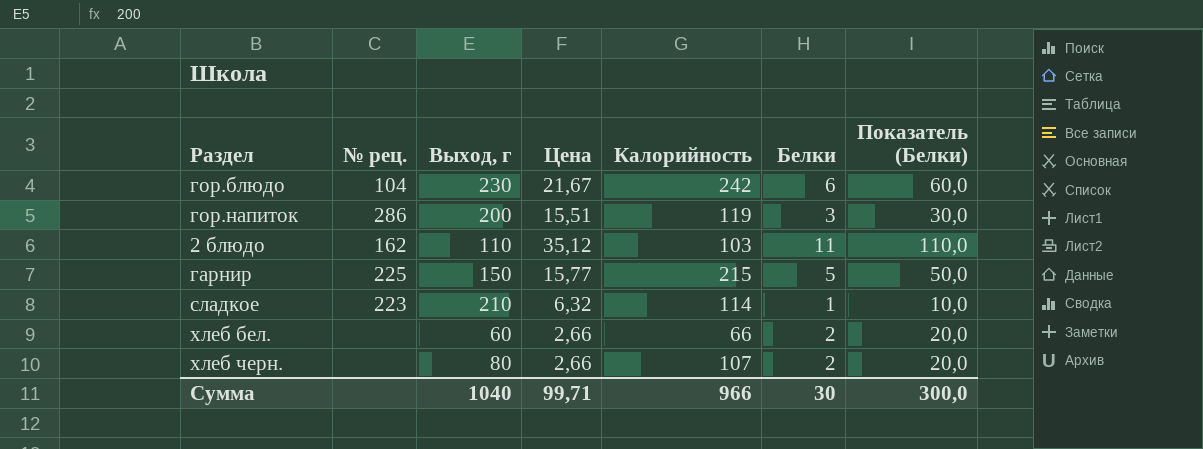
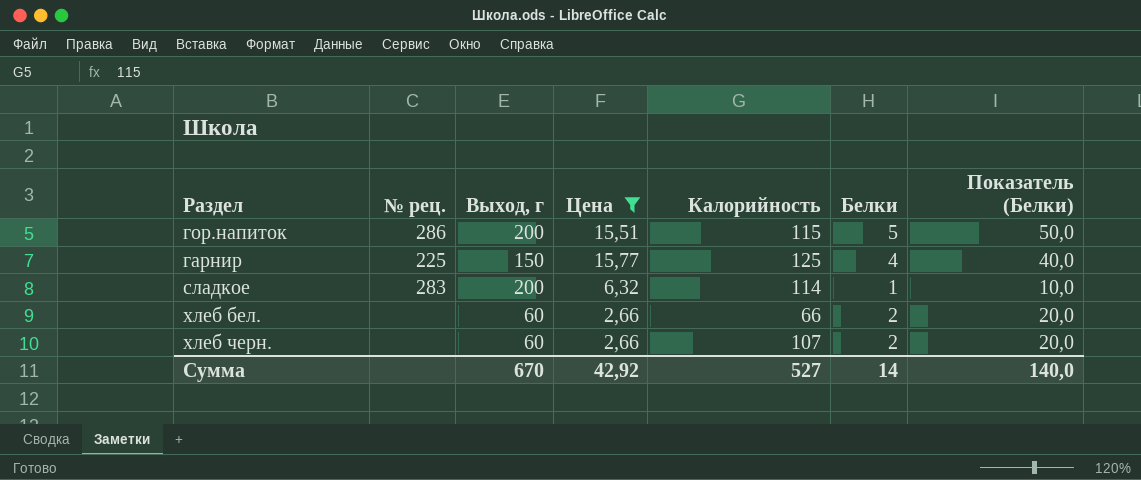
filter: none -> Цена <= 15,77
гор.напиток | Калорийность: 119 -> 115
гор.напиток | Белки: 3 -> 5
гор.напиток | Показатель (Белки): 30,0 -> 50,0
гарнир | Калорийность: 215 -> 125
гарнир | Белки: 5 -> 4
гарнир | Показатель (Белки): 50,0 -> 40,0
сладкое | № рец.: 223 -> 283
сладкое | Выход, г: 210 -> 200
хлеб черн. | Выход, г: 80 -> 60
Сумма | Выход, г: 1040 -> 670
Сумма | Цена: 99,71 -> 42,92
Сумма | Калорийность: 966 -> 527
Сумма | Белки: 30 -> 14
Сумма | Показатель (Белки): 300,0 -> 140,0

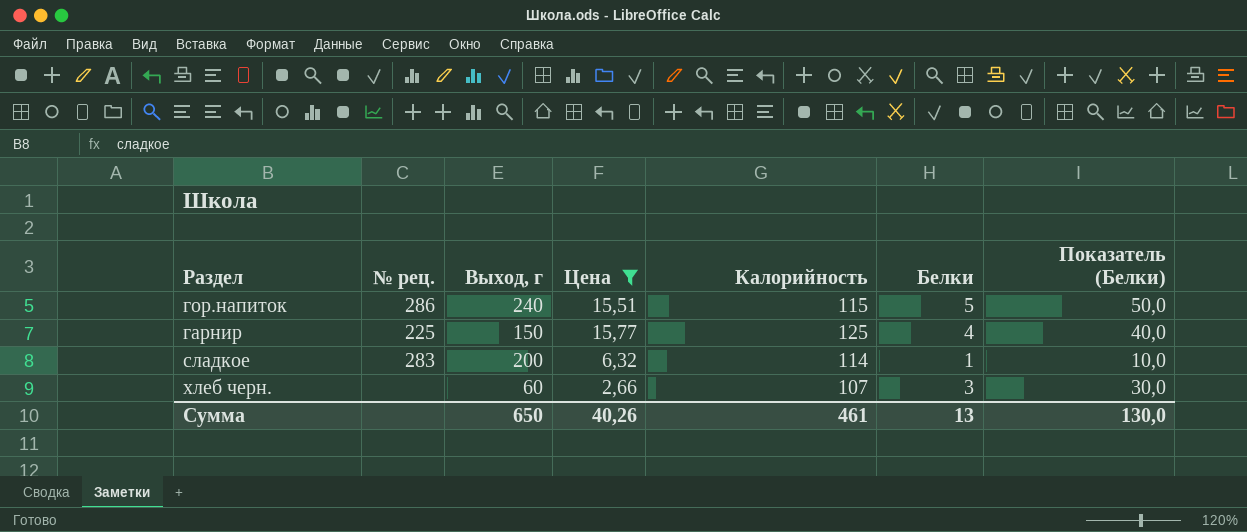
row хлеб бел.: none | 60 | 2,66 | 66 | 2 | 20,0 -> none
гор.напиток | Выход, г: 200 -> 240
хлеб черн. | Белки: 2 -> 3
хлеб черн. | Показатель (Белки): 20,0 -> 30,0
Сумма | Выход, г: 670 -> 650
Сумма | Цена: 42,92 -> 40,26
Сумма | Калорийность: 527 -> 461
Сумма | Белки: 14 -> 13
Сумма | Показатель (Белки): 140,0 -> 130,0

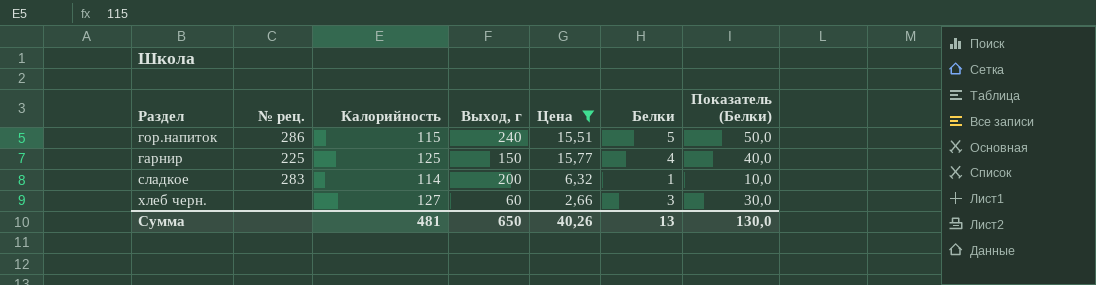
column Калорийность | position: 5 -> 3
хлеб черн. | Калорийность: 107 -> 127
Сумма | Калорийность: 461 -> 481

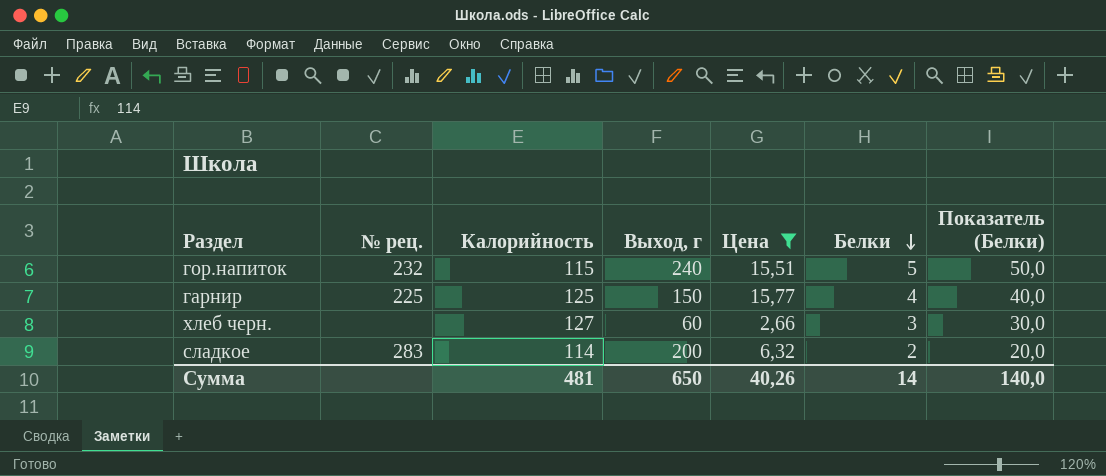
row order: none -> Белки descending
гор.напиток | № рец.: 286 -> 232
сладкое | Белки: 1 -> 2
сладкое | Показатель (Белки): 10,0 -> 20,0
Сумма | Белки: 13 -> 14
Сумма | Показатель (Белки): 130,0 -> 140,0

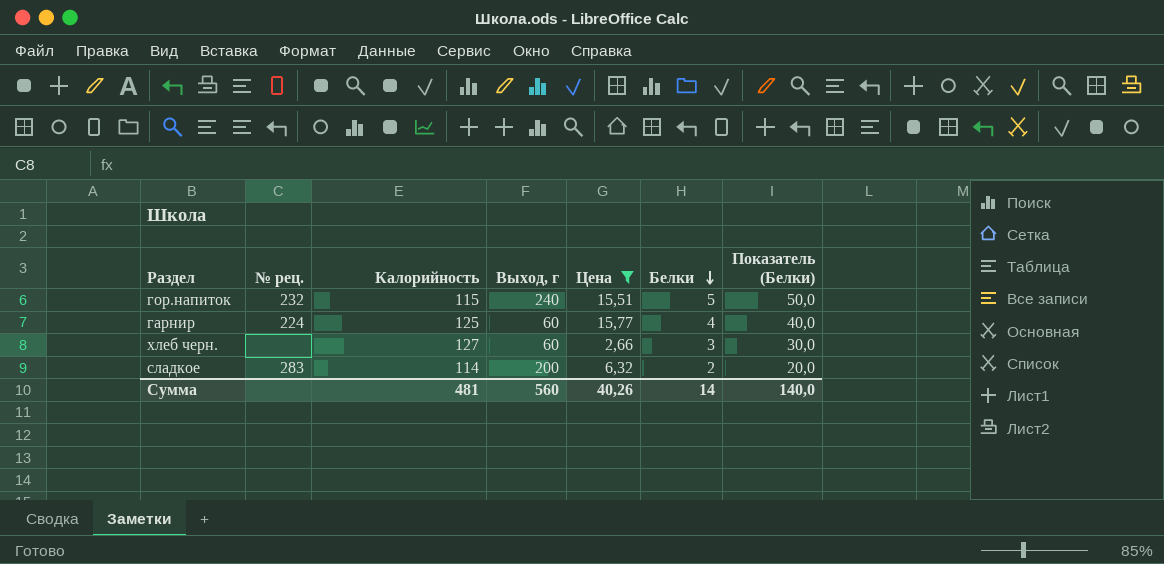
гарнир | № рец.: 225 -> 224
гарнир | Выход, г: 150 -> 60
Сумма | Выход, г: 650 -> 560

